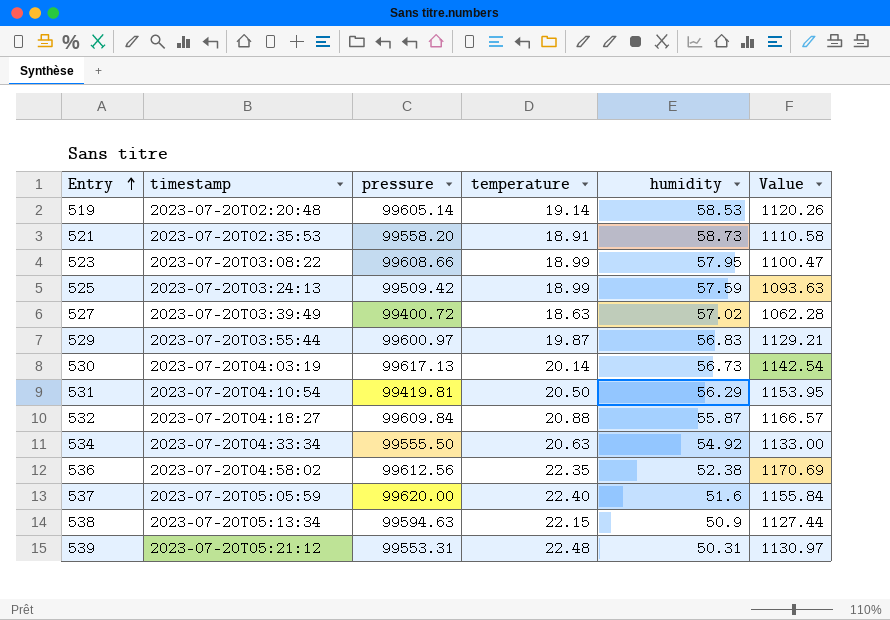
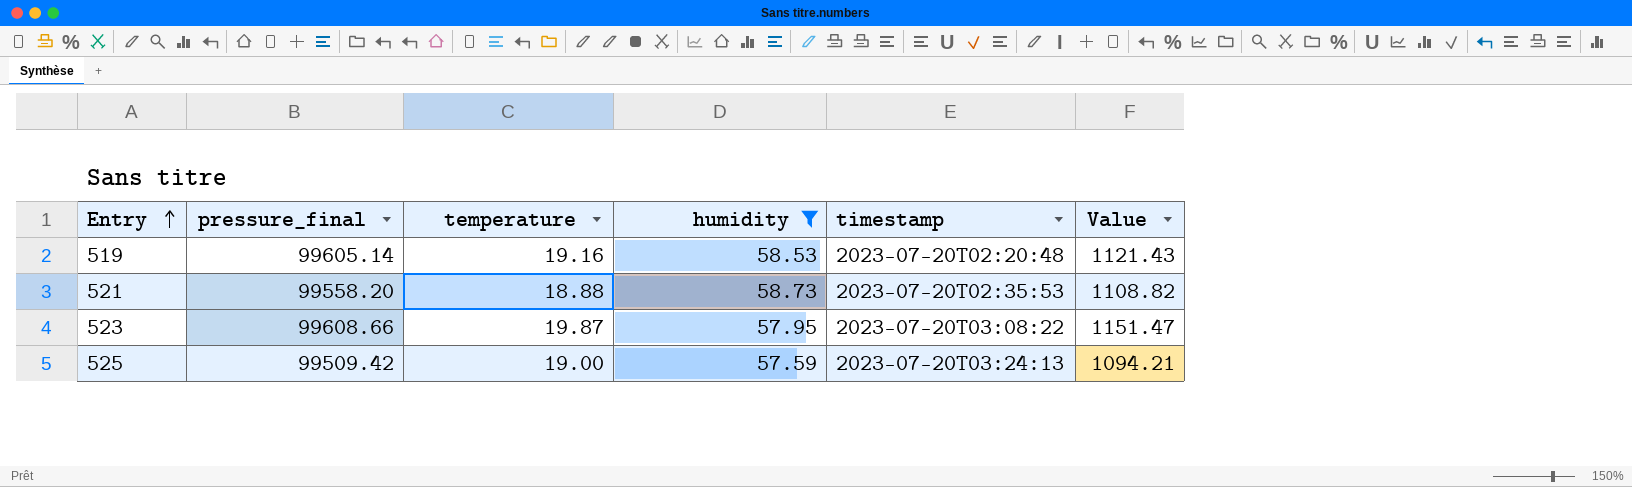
filter: none -> humidity >= 57.59
column name: pressure -> pressure_final
column timestamp | position: 2 -> 5
519 | temperature: 19.14 -> 19.16
519 | Value: 1120.26 -> 1121.43
521 | temperature: 18.91 -> 18.88
521 | Value: 1110.58 -> 1108.82
523 | temperature: 18.99 -> 19.87
523 | Value: 1100.47 -> 1151.47
525 | temperature: 18.99 -> 19.00
525 | Value: 1093.63 -> 1094.21

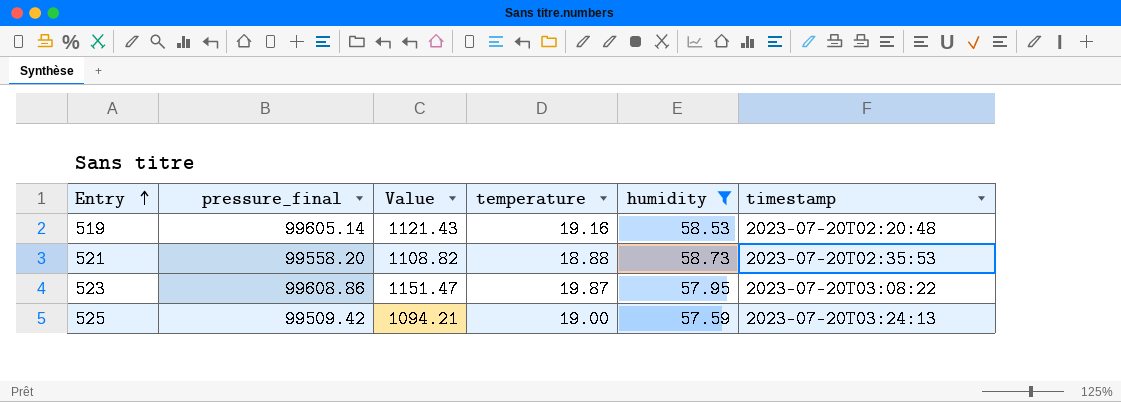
column Value | position: 6 -> 3
523 | pressure_final: 99608.66 -> 99608.86

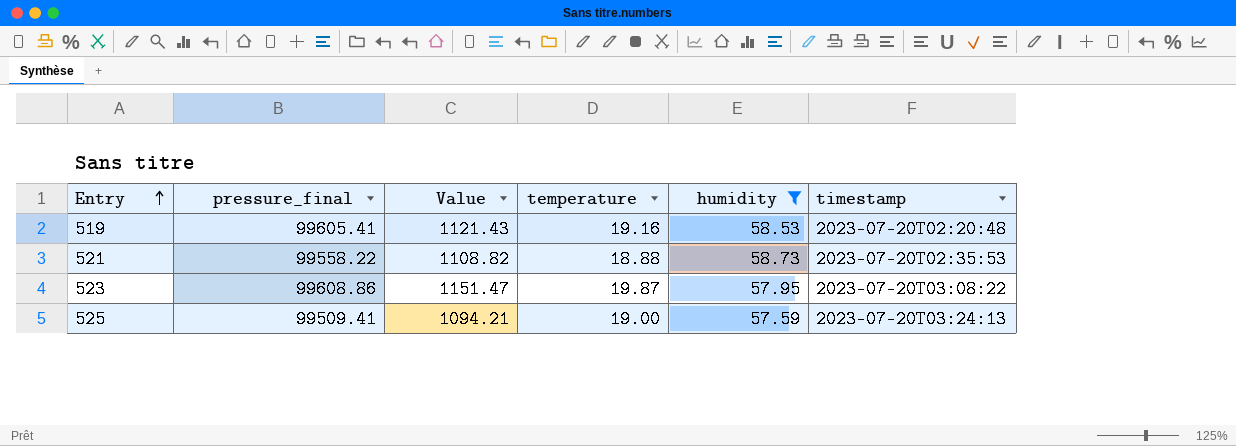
519 | pressure_final: 99605.14 -> 99605.41
521 | pressure_final: 99558.20 -> 99558.22
525 | pressure_final: 99509.42 -> 99509.41

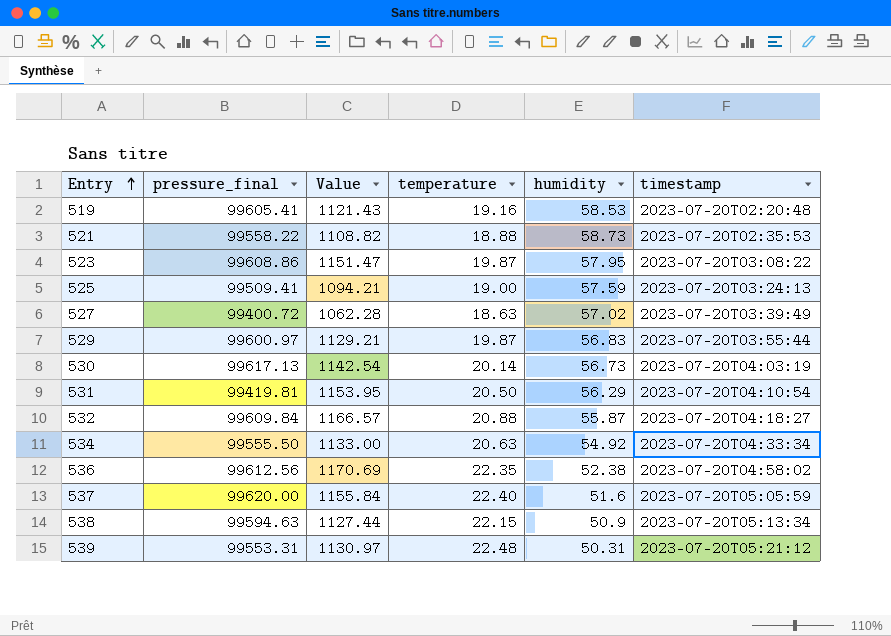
filter: humidity >= 57.59 -> none

